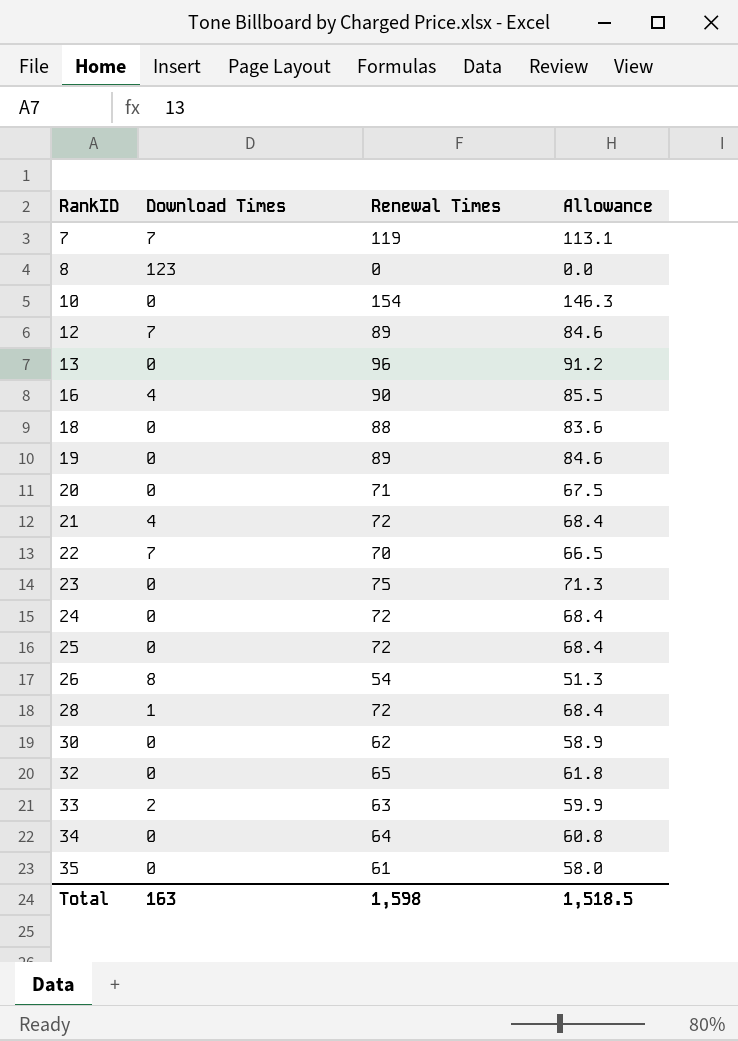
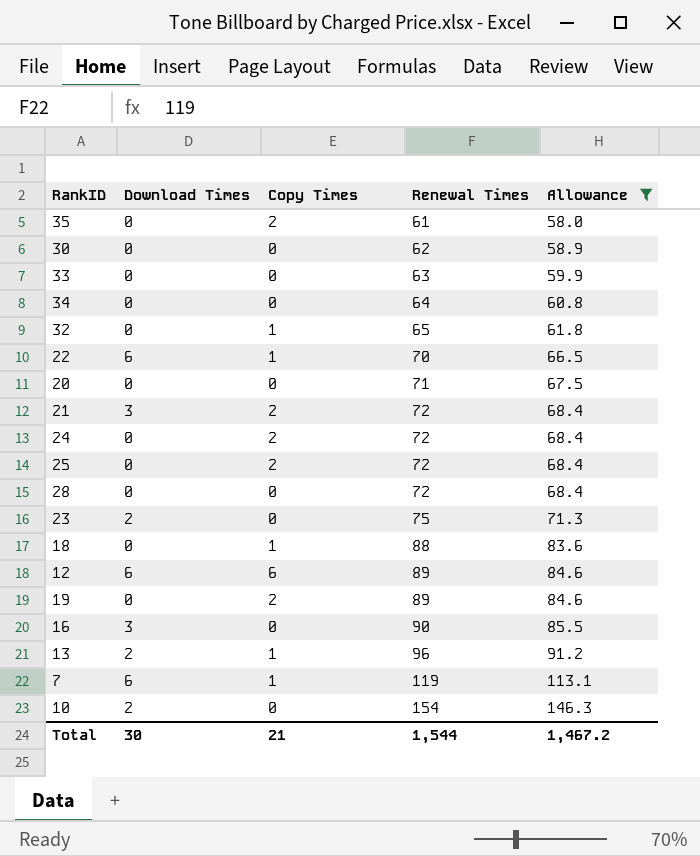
filter: none -> Allowance >= 58.0
row order: RankID ascending -> Renewal Times ascending
column Copy Times | position: none -> 3
33 | Download Times: 2 -> 0
22 | Download Times: 7 -> 6
21 | Download Times: 4 -> 3
28 | Download Times: 1 -> 0
23 | Download Times: 0 -> 2
12 | Download Times: 7 -> 6
16 | Download Times: 4 -> 3
13 | Download Times: 0 -> 2
7 | Download Times: 7 -> 6
10 | Download Times: 0 -> 2
Total | Download Times: 163 -> 30
Total | Renewal Times: 1,598 -> 1,544
Total | Allowance: 1,518.5 -> 1,467.2

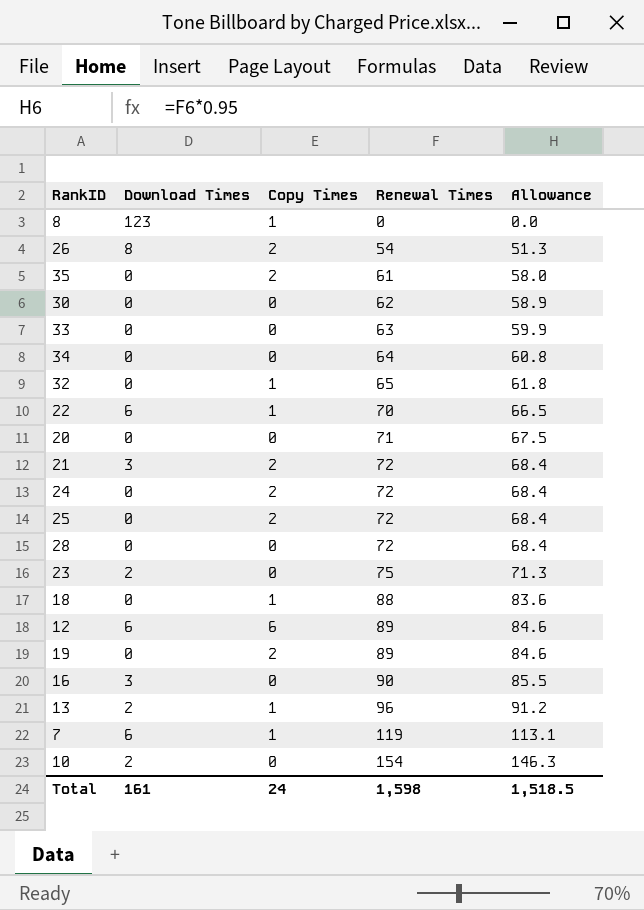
filter: Allowance >= 58.0 -> none
Total | Download Times: 30 -> 161
Total | Copy Times: 21 -> 24
Total | Renewal Times: 1,544 -> 1,598
Total | Allowance: 1,467.2 -> 1,518.5

